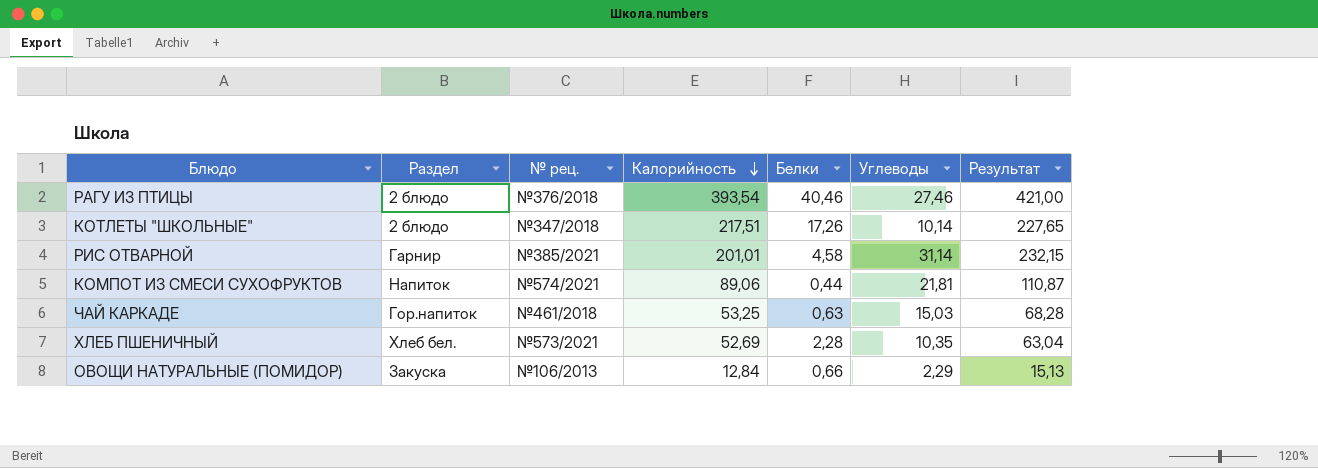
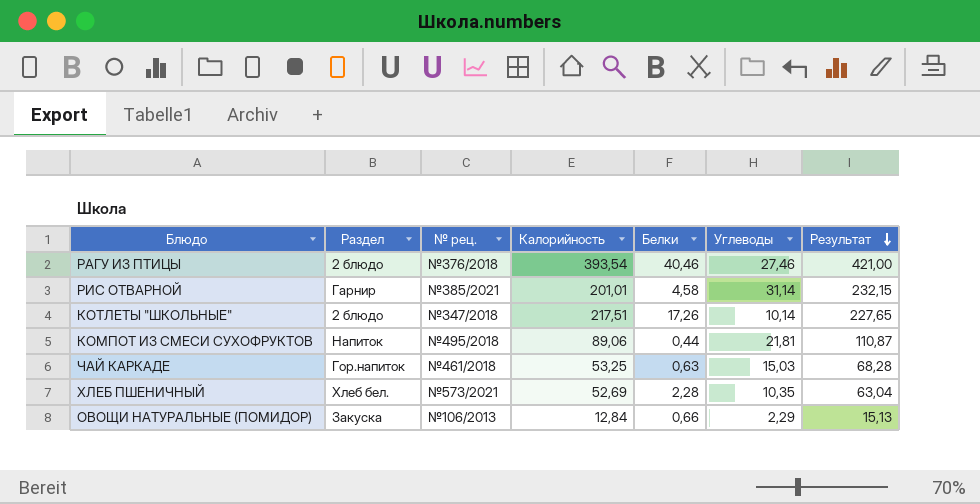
row order: Калорийность descending -> Результат descending
КОМПОТ ИЗ СМЕСИ СУХОФРУКТОВ | № рец.: №574/2021 -> №495/2018

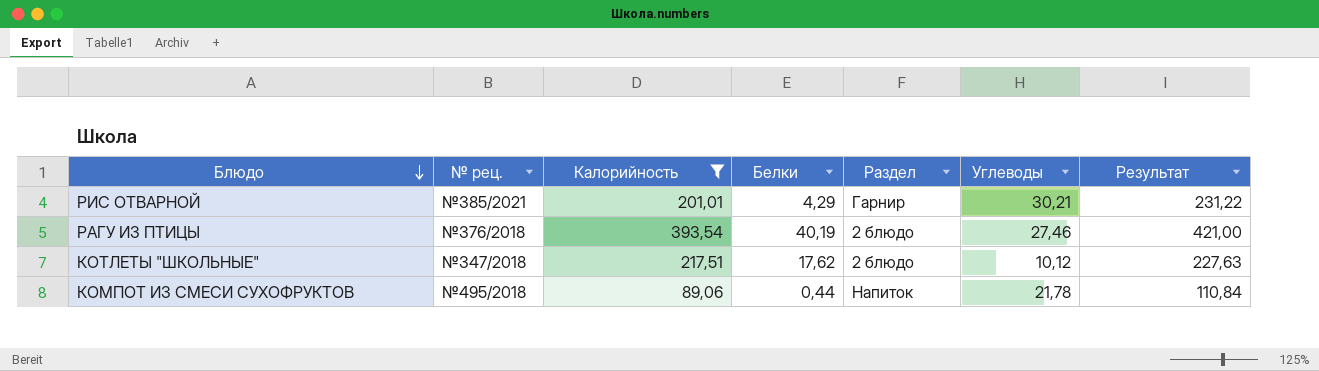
filter: none -> Калорийность >= 89,06
row order: Результат descending -> Блюдо descending
column Раздел | position: 2 -> 5
РИС ОТВАРНОЙ | Белки: 4,58 -> 4,29
РИС ОТВАРНОЙ | Углеводы: 31,14 -> 30,21
РИС ОТВАРНОЙ | Результат: 232,15 -> 231,22
РАГУ ИЗ ПТИЦЫ | Белки: 40,46 -> 40,19
КОТЛЕТЫ "ШКОЛЬНЫЕ" | Белки: 17,26 -> 17,62
КОТЛЕТЫ "ШКОЛЬНЫЕ" | Углеводы: 10,14 -> 10,12
КОТЛЕТЫ "ШКОЛЬНЫЕ" | Результат: 227,65 -> 227,63
КОМПОТ ИЗ СМЕСИ СУХОФРУКТОВ | Углеводы: 21,81 -> 21,78
КОМПОТ ИЗ СМЕСИ СУХОФРУКТОВ | Результат: 110,87 -> 110,84

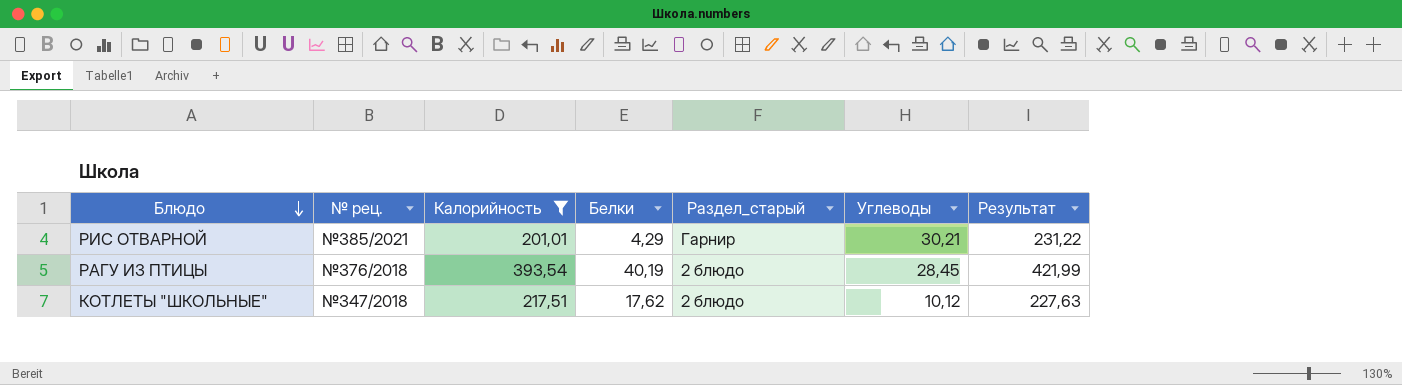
column name: Раздел -> Раздел_старый
row КОМПОТ ИЗ СМЕСИ СУХОФРУКТОВ: №495/2018 | 89,06 | 0,44 | Напиток | 21,78 | 110,84 -> none
РАГУ ИЗ ПТИЦЫ | Углеводы: 27,46 -> 28,45
РАГУ ИЗ ПТИЦЫ | Результат: 421,00 -> 421,99

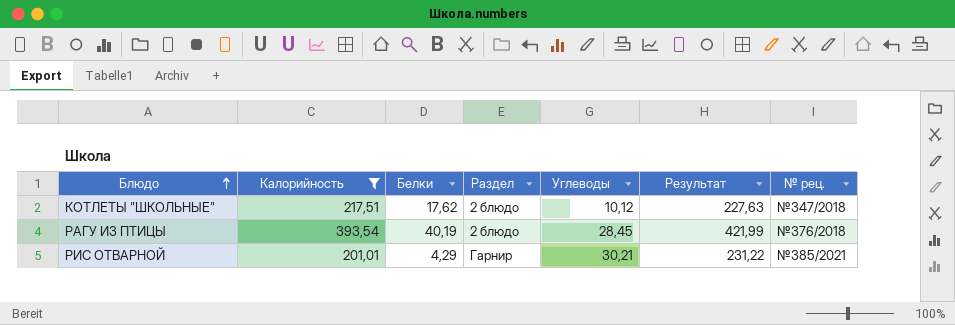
row order: Блюдо descending -> Блюдо ascending
column name: Раздел_старый -> Раздел
column № рец. | position: 2 -> 7

